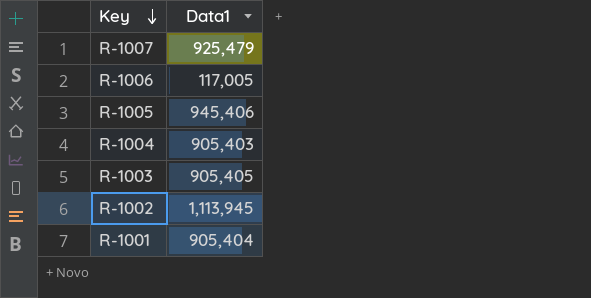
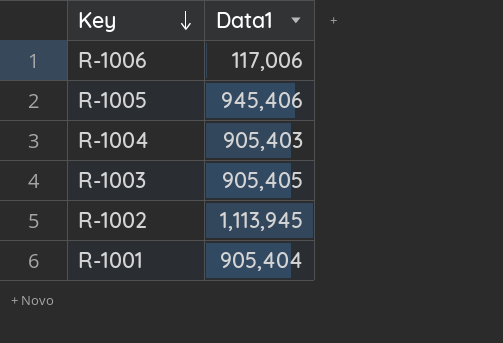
row R-1007: 925,479 -> none
R-1006 | Data1: 117,005 -> 117,006

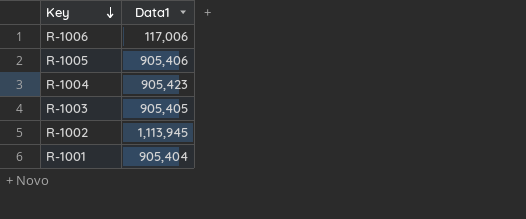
R-1005 | Data1: 945,406 -> 905,406
R-1004 | Data1: 905,403 -> 905,423

